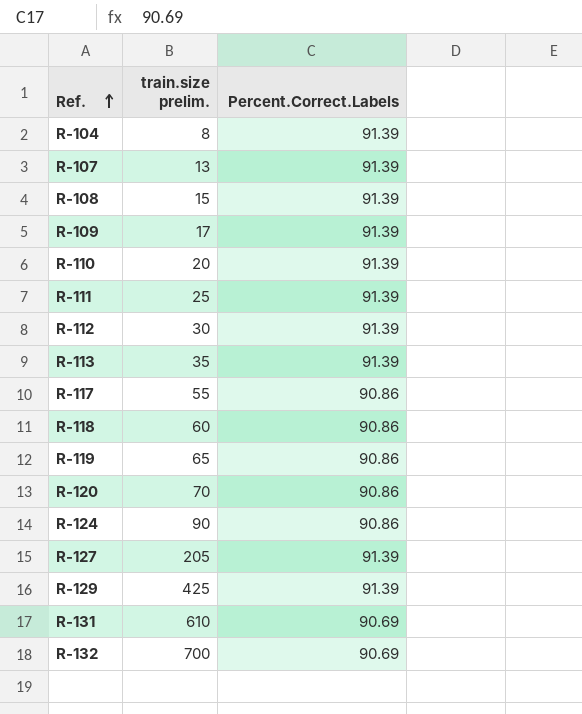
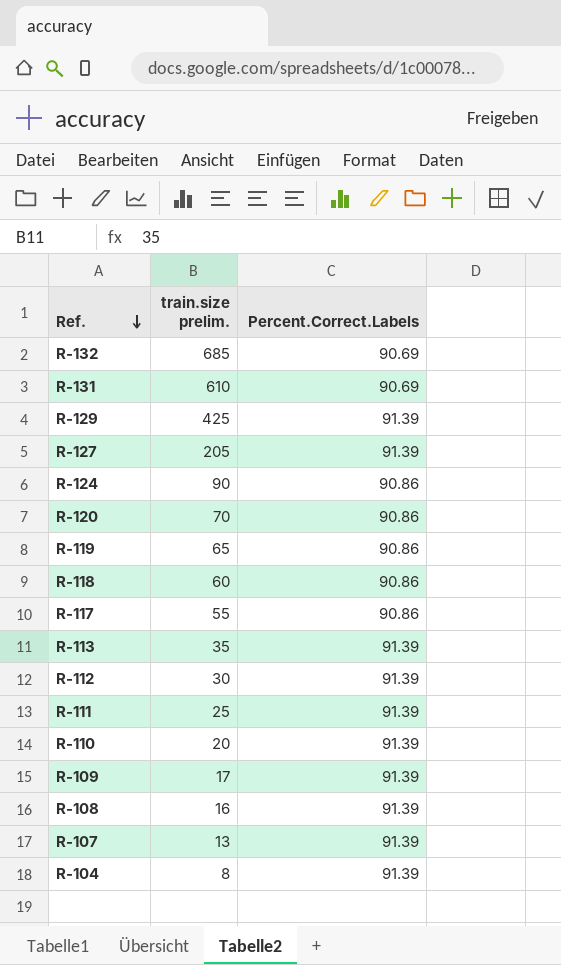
row order: Ref. ascending -> Ref. descending
R-132 | train.size prelim.: 700 -> 685
R-108 | train.size prelim.: 15 -> 16

